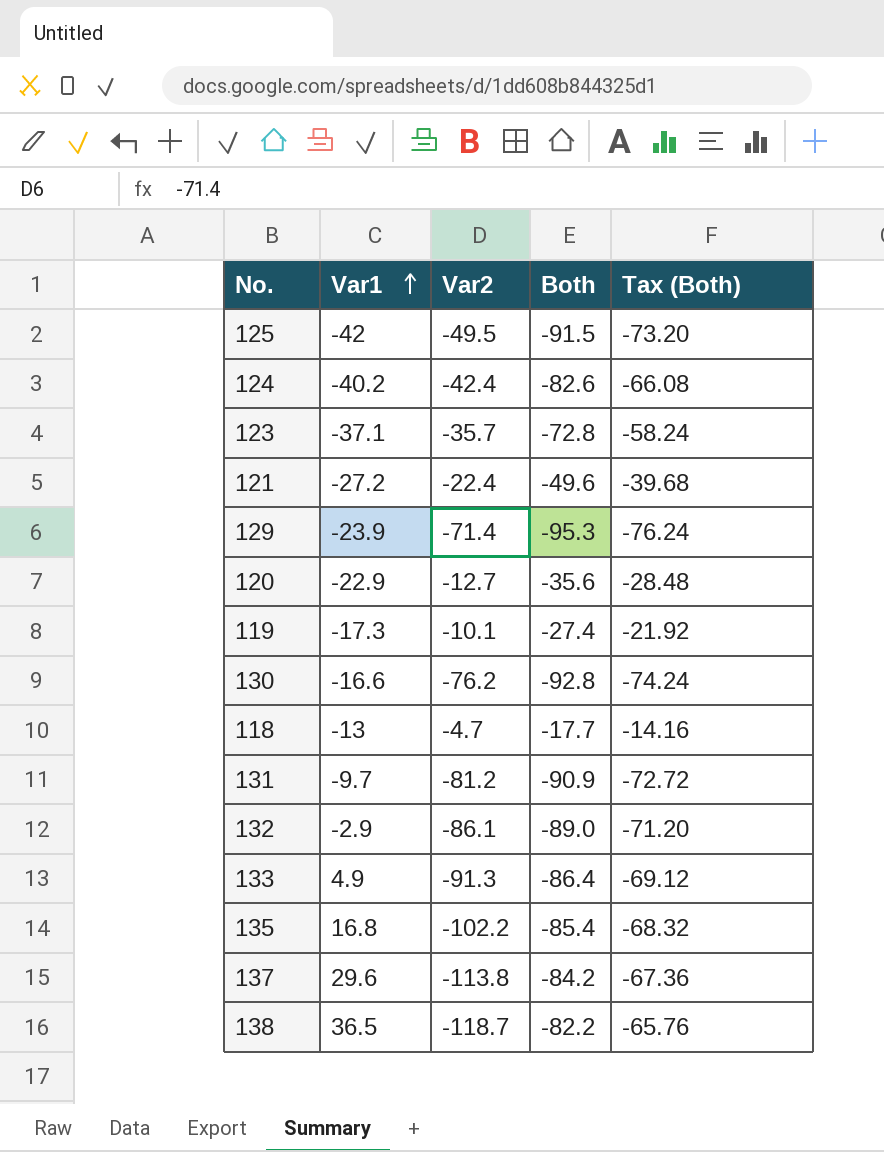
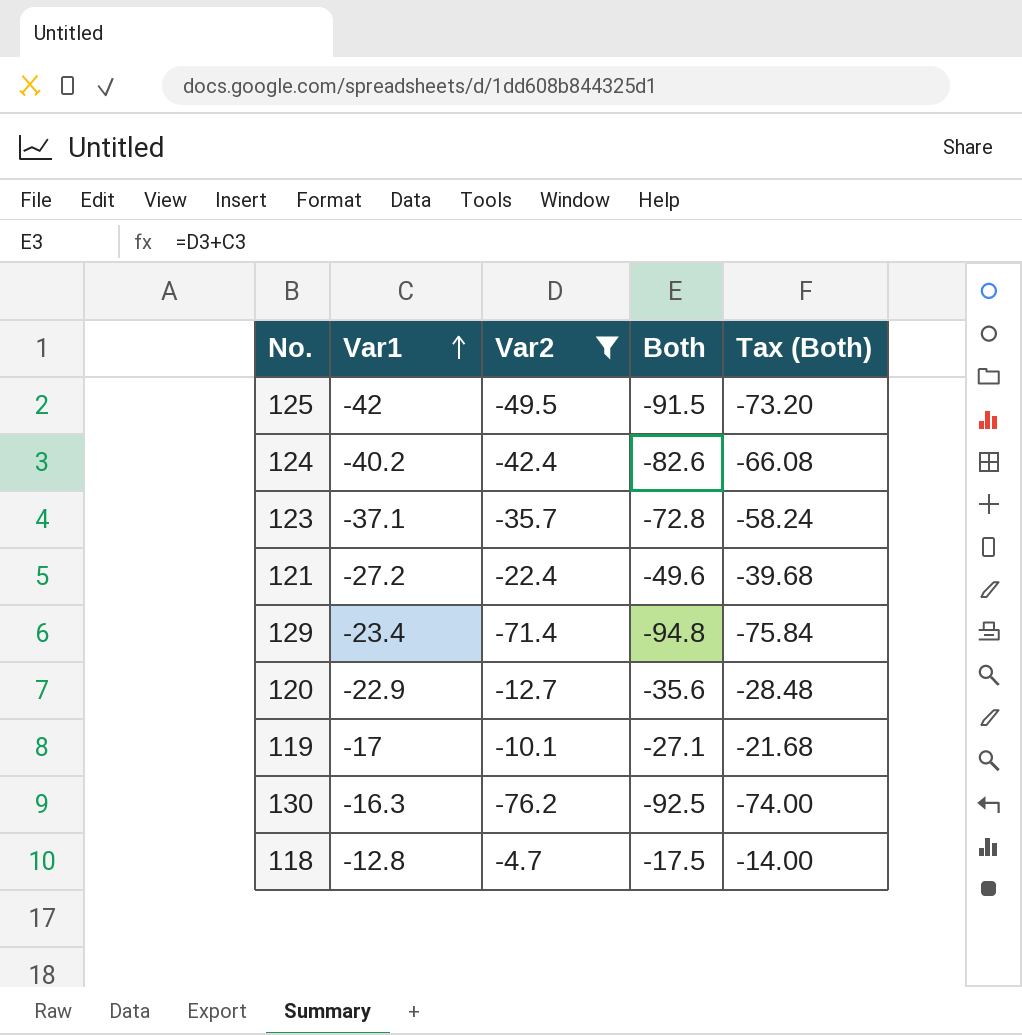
filter: none -> Var2 >= -76.2
129 | Var1: -23.9 -> -23.4
129 | Both: -95.3 -> -94.8
129 | Tax (Both): -76.24 -> -75.84
119 | Var1: -17.3 -> -17
119 | Both: -27.4 -> -27.1
119 | Tax (Both): -21.92 -> -21.68
130 | Var1: -16.6 -> -16.3
130 | Both: -92.8 -> -92.5
130 | Tax (Both): -74.24 -> -74.00
118 | Var1: -13 -> -12.8
118 | Both: -17.7 -> -17.5
118 | Tax (Both): -14.16 -> -14.00

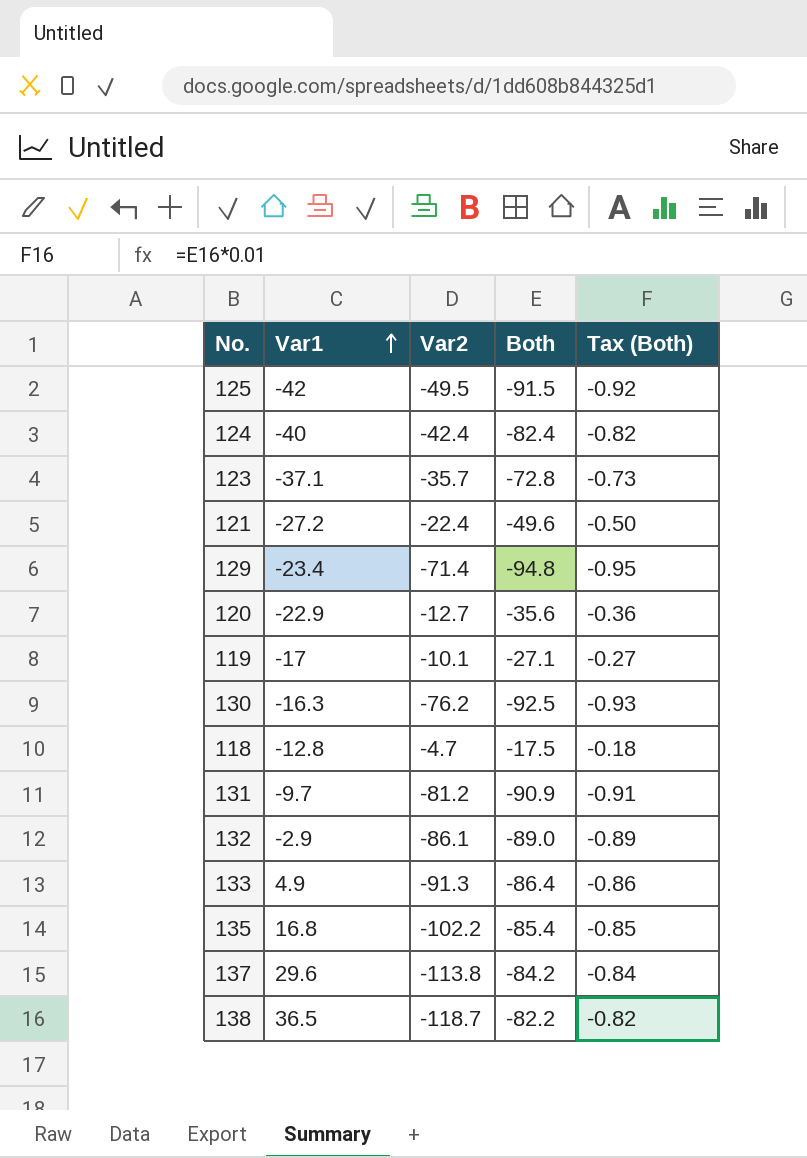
filter: Var2 >= -76.2 -> none
column Tax (Both) | formula: [Both] * 0.8 -> [Both] * 0.01
124 | Var1: -40.2 -> -40
124 | Both: -82.6 -> -82.4

